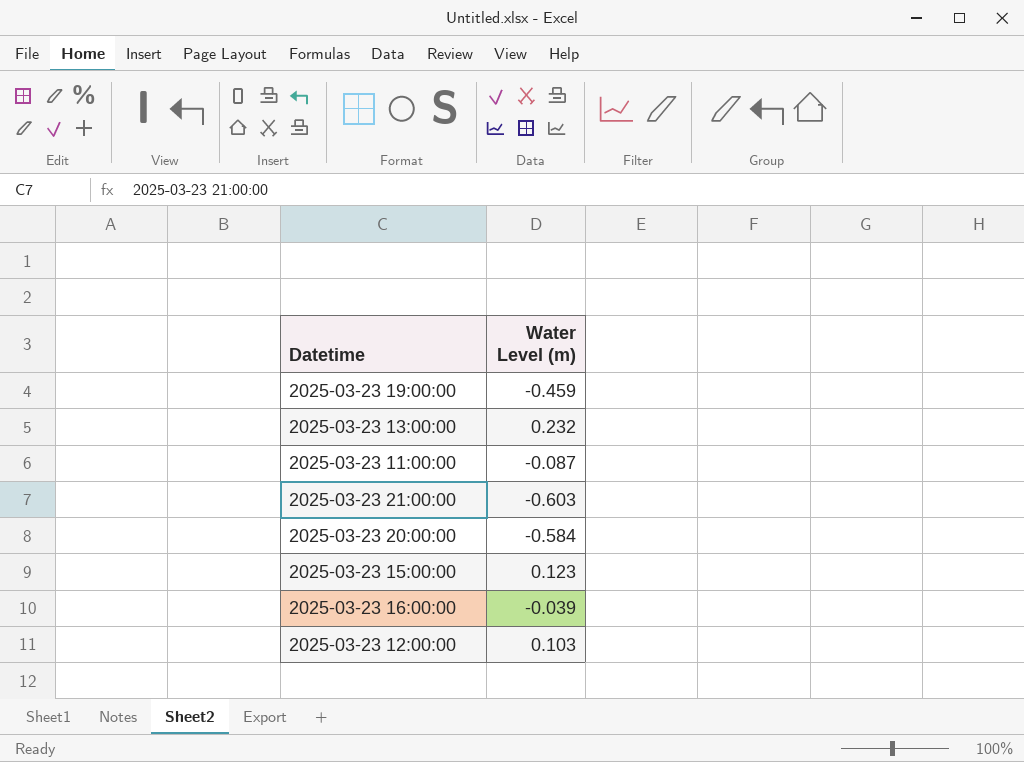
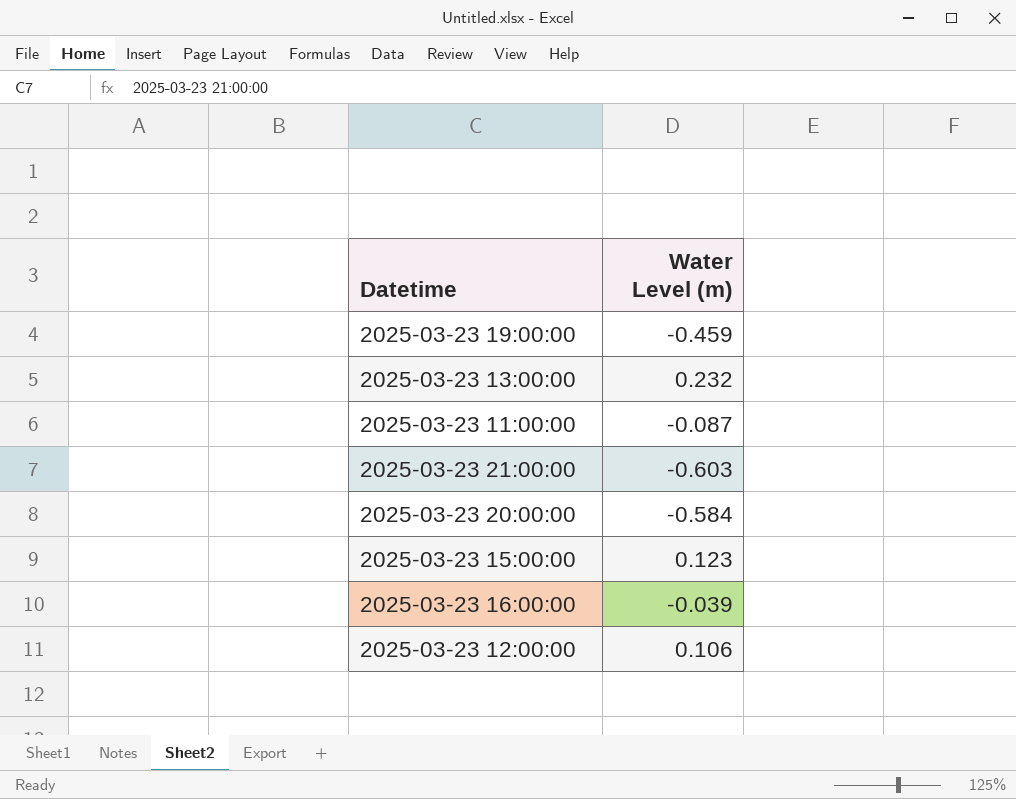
2025-03-23 12:00:00 | Water Level (m): 0.103 -> 0.106

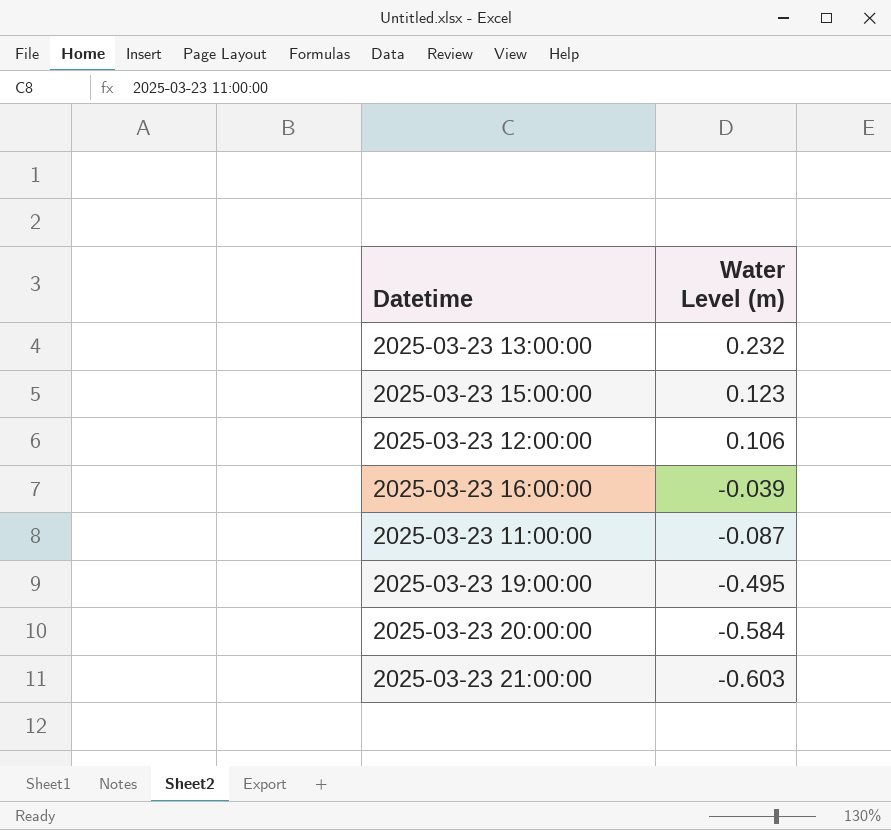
row order: none -> Water Level (m) descending
2025-03-23 19:00:00 | Water Level (m): -0.459 -> -0.495

